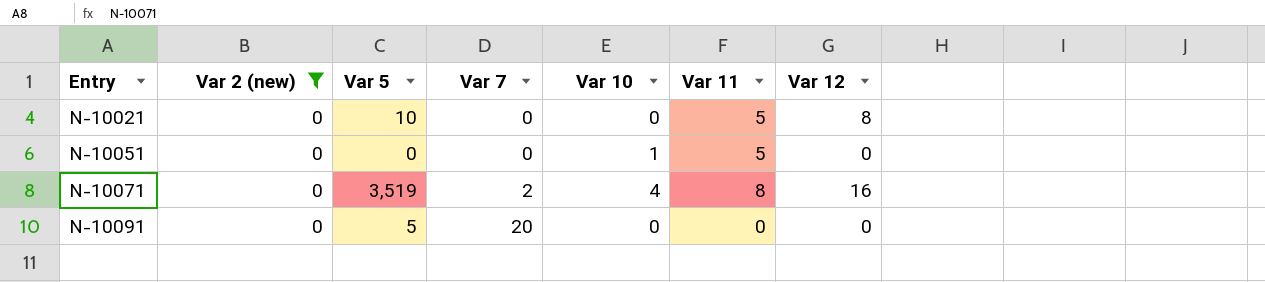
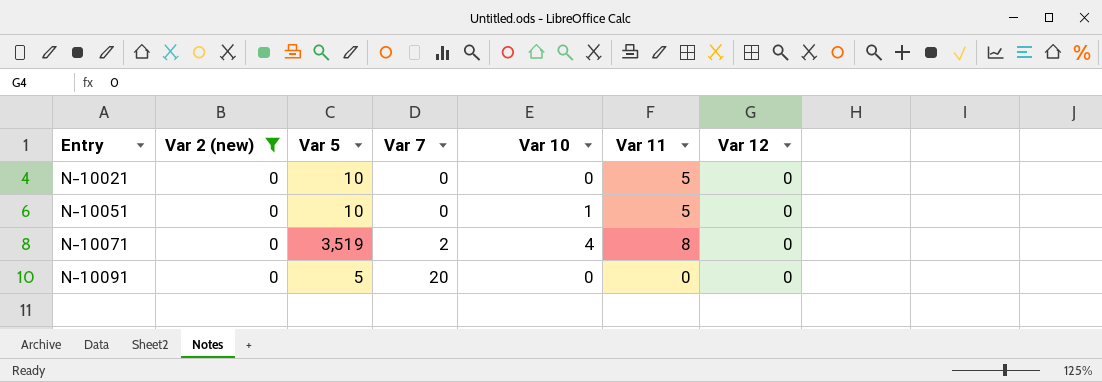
N-10021 | Var 12: 8 -> 0
N-10051 | Var 5: 0 -> 10
N-10071 | Var 12: 16 -> 0

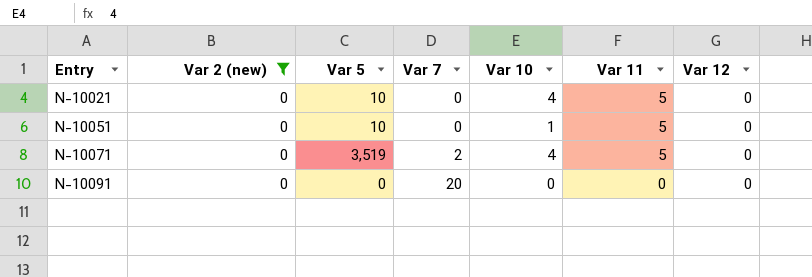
N-10021 | Var 10: 0 -> 4
N-10071 | Var 11: 8 -> 5
N-10091 | Var 5: 5 -> 0

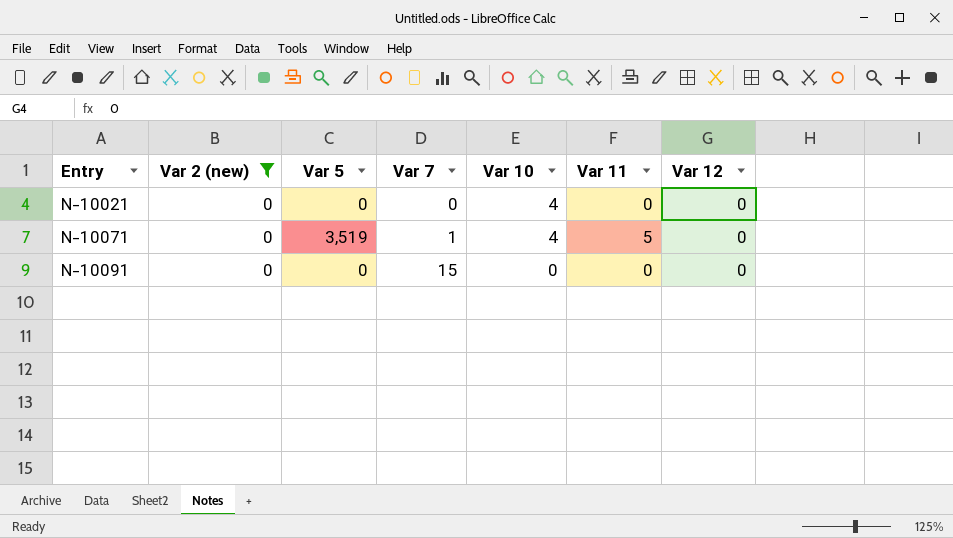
row N-10051: 0 | 10 | 0 | 1 | 5 | 0 -> none
N-10021 | Var 5: 10 -> 0
N-10021 | Var 11: 5 -> 0
N-10071 | Var 7: 2 -> 1
N-10091 | Var 7: 20 -> 15

